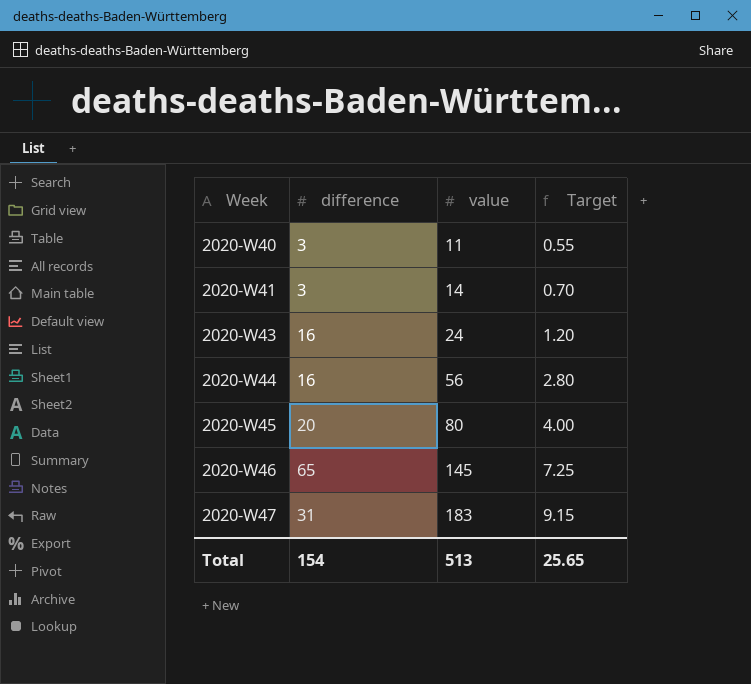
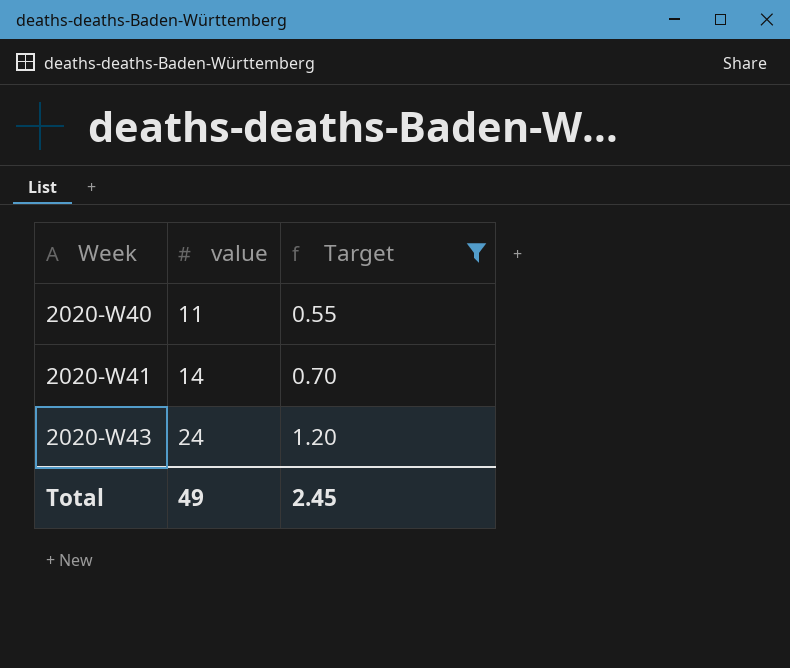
filter: none -> Target <= 1.20
column difference | position: 2 -> none
Total | value: 513 -> 49
Total | Target: 25.65 -> 2.45

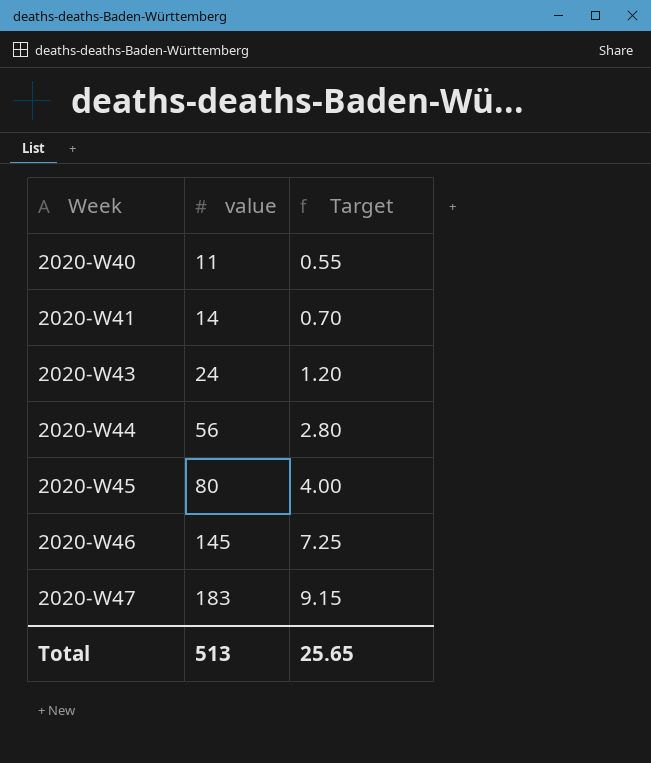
filter: Target <= 1.20 -> none
Total | value: 49 -> 513
Total | Target: 2.45 -> 25.65

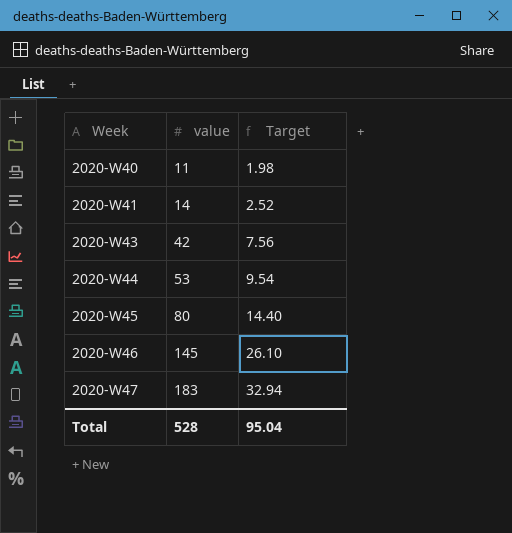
column Target | formula: [value] * 0.05 -> [value] * 0.18
2020-W43 | value: 24 -> 42
2020-W44 | value: 56 -> 53
Total | value: 513 -> 528
Total | Target: 25.65 -> 95.04

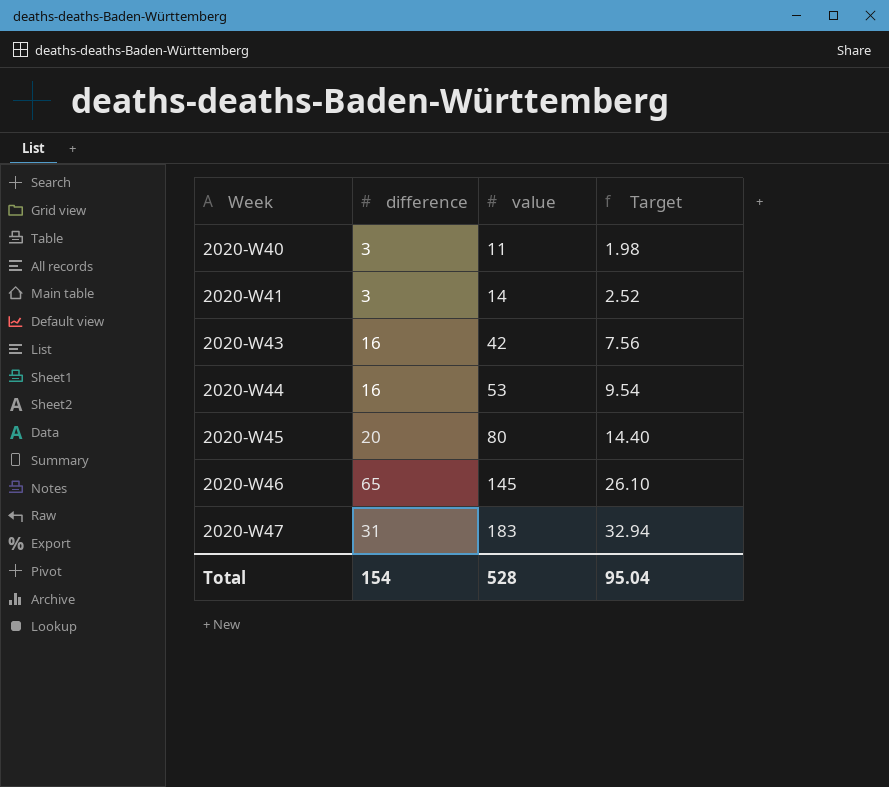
column difference | position: none -> 2

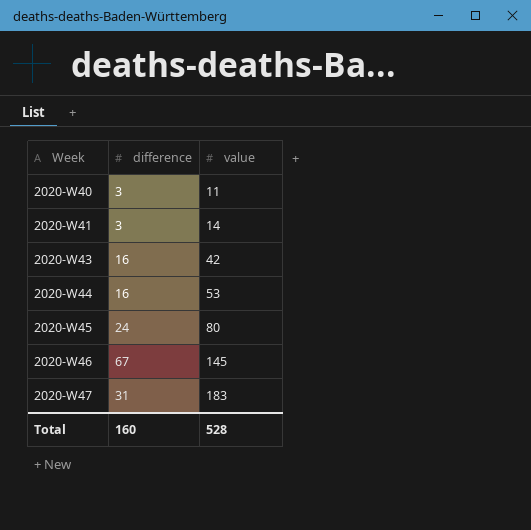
column Target | formula: [value] * 0.18 -> none
2020-W45 | difference: 20 -> 24
2020-W46 | difference: 65 -> 67
Total | difference: 154 -> 160

